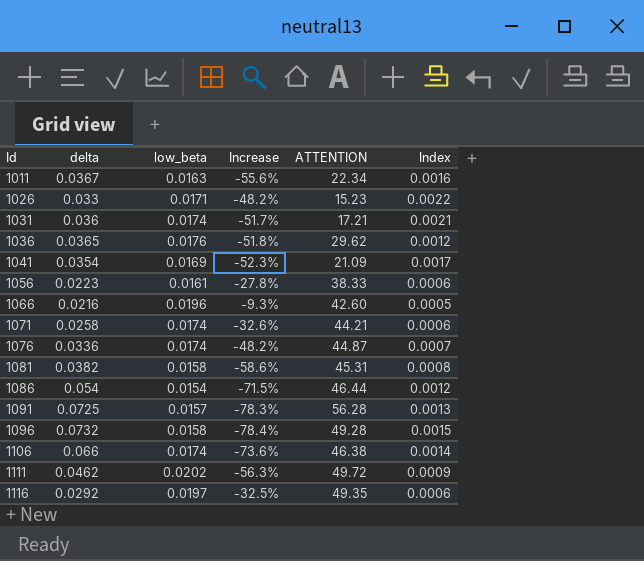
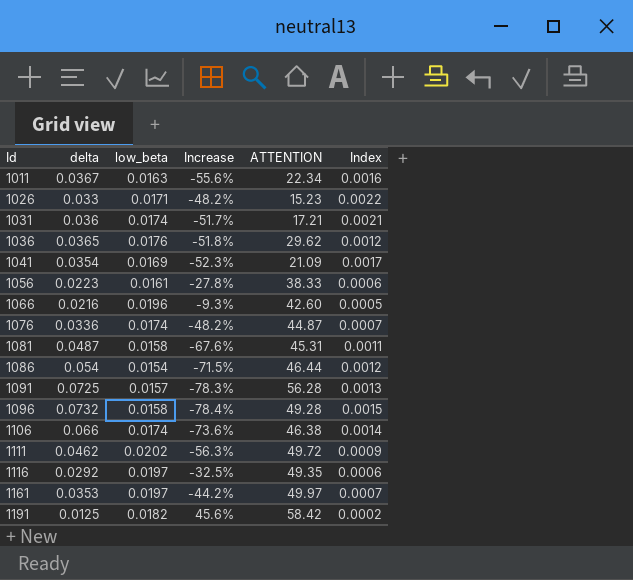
row 1071: 0.0258 | 0.0174 | -32.6% | 44.21 | 0.0006 -> none
1081 | delta: 0.0382 -> 0.0487
1081 | Increase: -58.6% -> -67.6%
1081 | Index: 0.0008 -> 0.0011
row 1161: none -> 0.0353 | 0.0197 | -44.2% | 49.97 | 0.0007
row 1191: none -> 0.0125 | 0.0182 | 45.6% | 58.42 | 0.0002

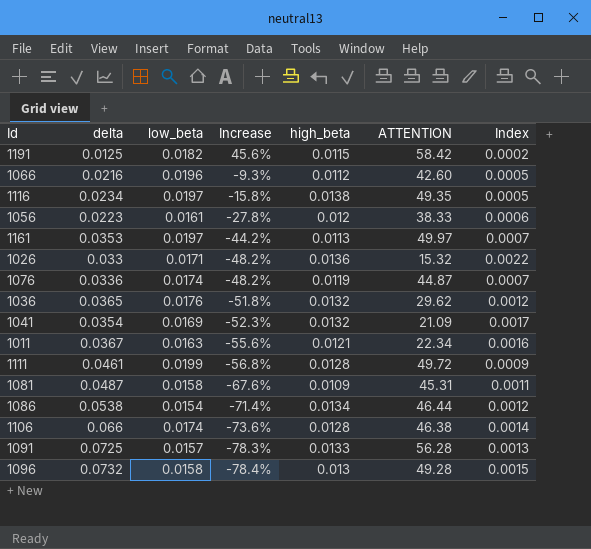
row order: Id ascending -> Increase descending
column high_beta | position: none -> 5
row 1031: 0.036 | 0.0174 | -51.7% | 17.21 | 0.0021 -> none
1116 | delta: 0.0292 -> 0.0234
1116 | Increase: -32.5% -> -15.8%
1116 | Index: 0.0006 -> 0.0005
1026 | ATTENTION: 15.23 -> 15.32
1111 | delta: 0.0462 -> 0.0461
1111 | low_beta: 0.0202 -> 0.0199
1111 | Increase: -56.3% -> -56.8%
1086 | delta: 0.054 -> 0.0538
1086 | Increase: -71.5% -> -71.4%

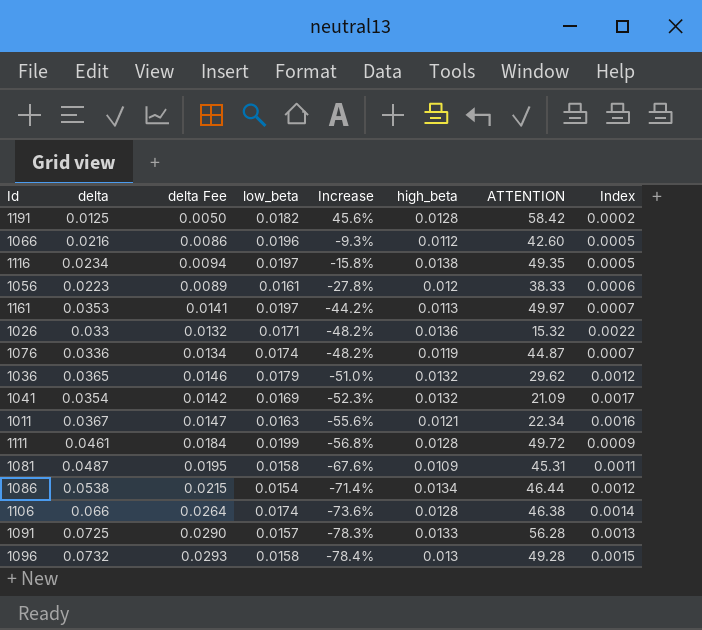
column delta Fee | formula: none -> [delta] * 0.4
1191 | high_beta: 0.0115 -> 0.0128
1036 | low_beta: 0.0176 -> 0.0179
1036 | Increase: -51.8% -> -51.0%

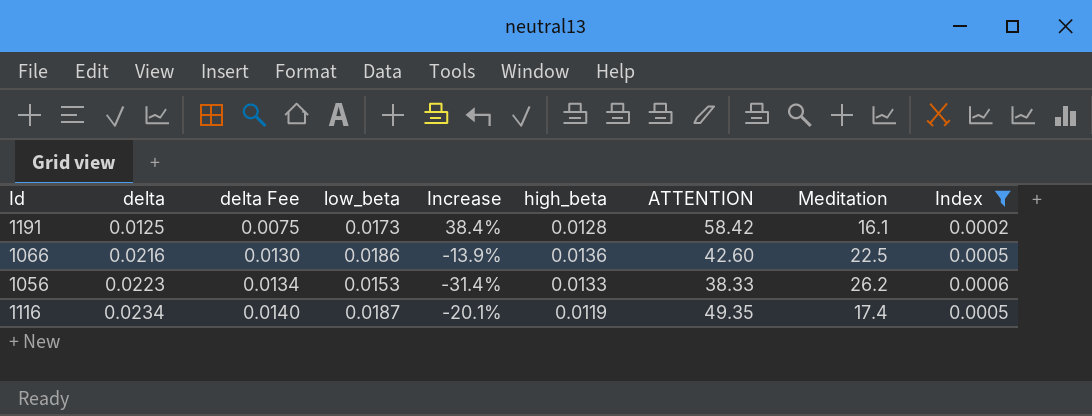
filter: none -> Index <= 0.0006
row order: Increase descending -> delta ascending
column delta Fee | formula: [delta] * 0.4 -> [delta] * 0.6
column Meditation | position: none -> 8
1191 | low_beta: 0.0182 -> 0.0173
1191 | Increase: 45.6% -> 38.4%
1066 | low_beta: 0.0196 -> 0.0186
1066 | Increase: -9.3% -> -13.9%
1066 | high_beta: 0.0112 -> 0.0136
1056 | low_beta: 0.0161 -> 0.0153
1056 | Increase: -27.8% -> -31.4%
1056 | high_beta: 0.012 -> 0.0133
1116 | low_beta: 0.0197 -> 0.0187
1116 | Increase: -15.8% -> -20.1%
1116 | high_beta: 0.0138 -> 0.0119

